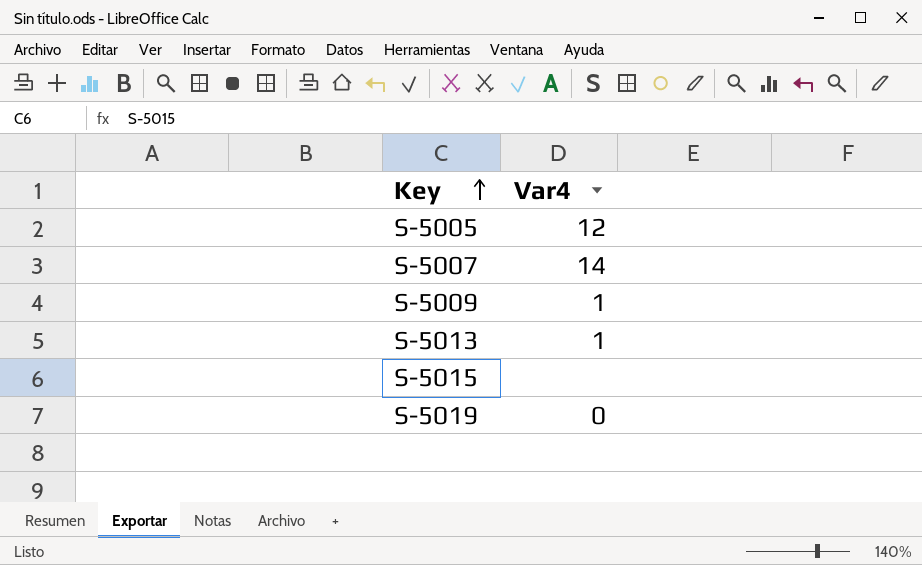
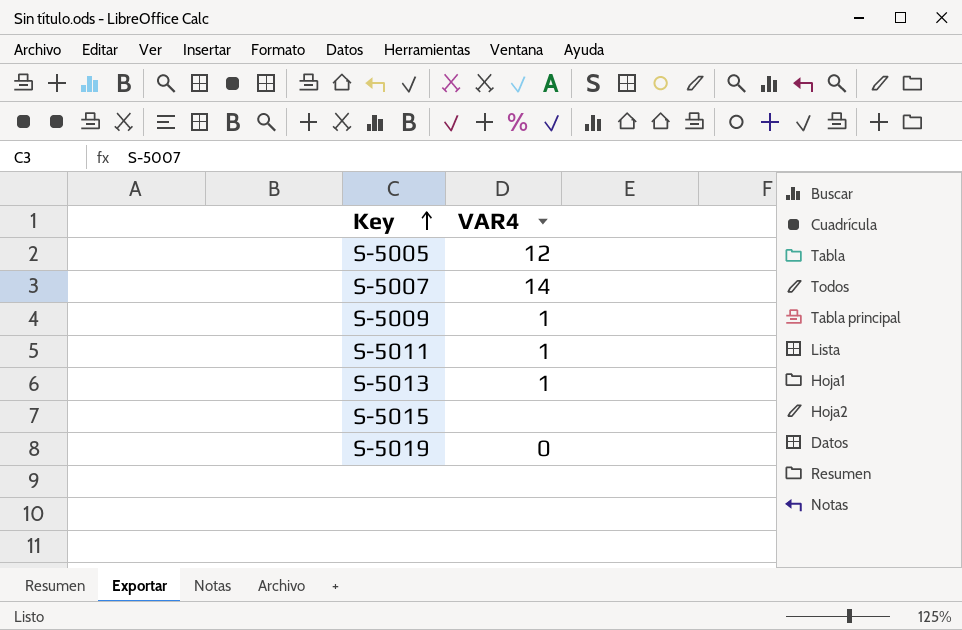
column name: Var4 -> VAR4
row S-5011: none -> 1

